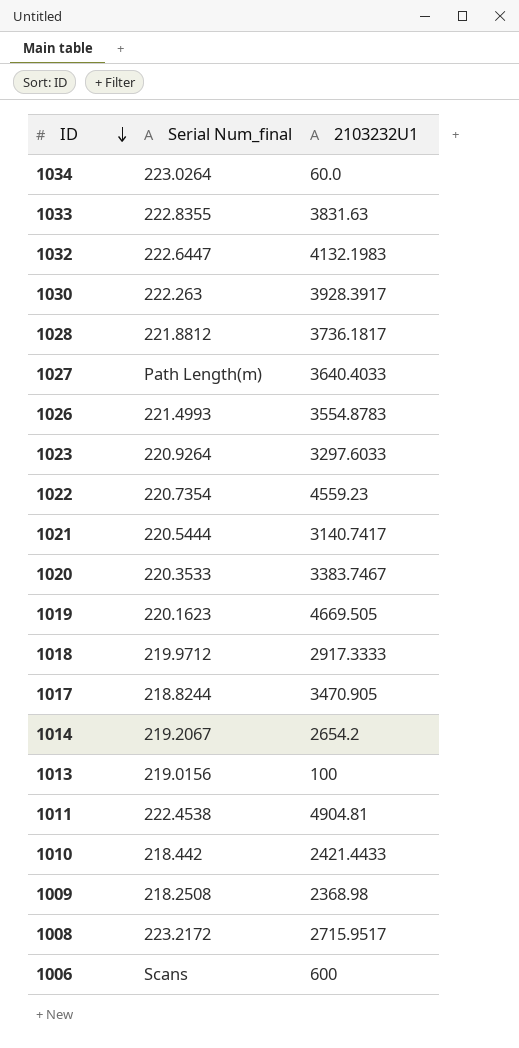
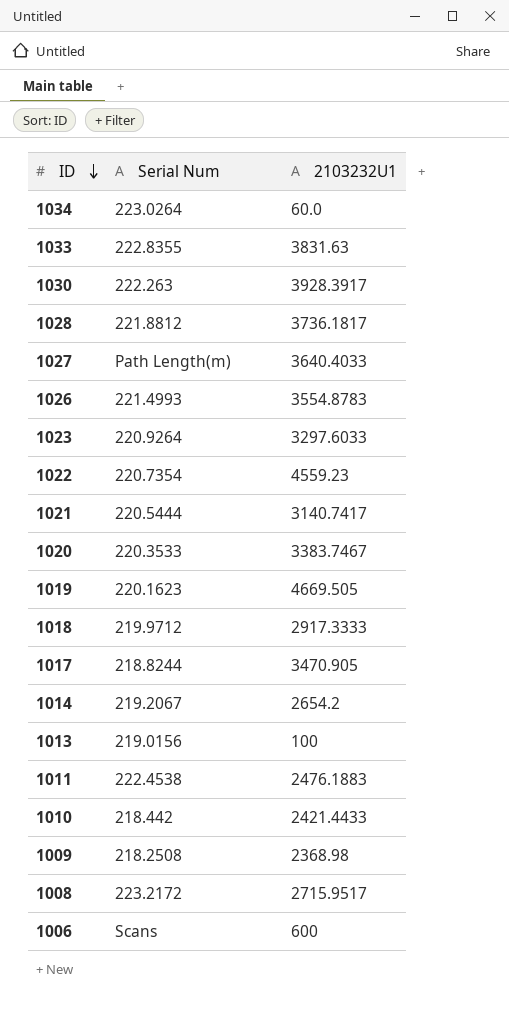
column name: Serial Num_final -> Serial Num
row 1032: 222.6447 | 4132.1983 -> none
1011 | 2103232U1: 4904.81 -> 2476.1883

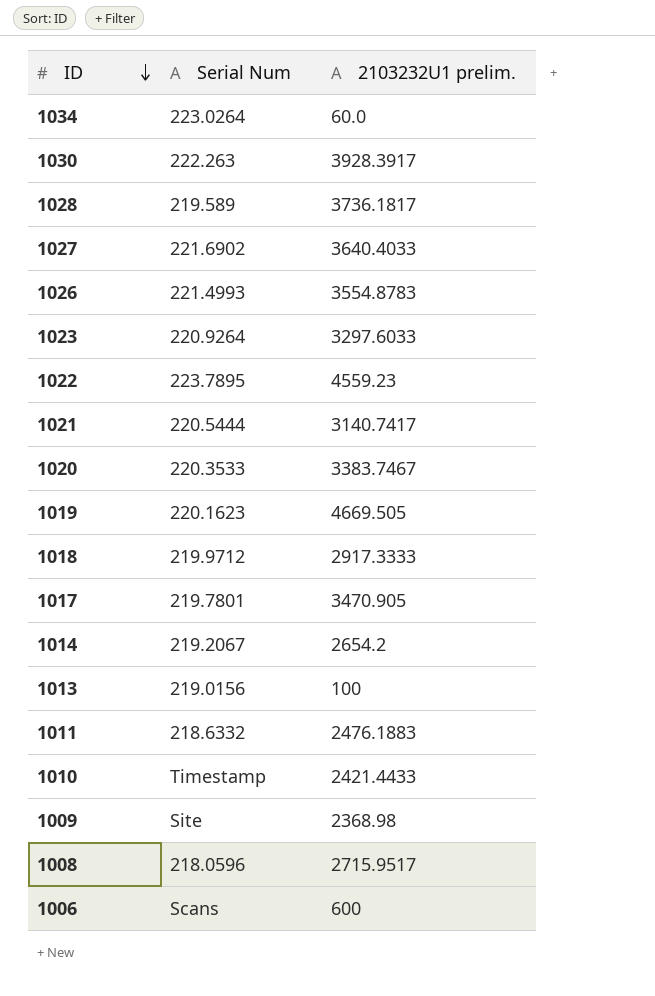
column name: 2103232U1 -> 2103232U1 prelim.
row 1033: 222.8355 | 3831.63 -> none
1028 | Serial Num: 221.8812 -> 219.589
1027 | Serial Num: Path Length(m) -> 221.6902
1022 | Serial Num: 220.7354 -> 223.7895
1017 | Serial Num: 218.8244 -> 219.7801
1011 | Serial Num: 222.4538 -> 218.6332
1010 | Serial Num: 218.442 -> Timestamp
1009 | Serial Num: 218.2508 -> Site
1008 | Serial Num: 223.2172 -> 218.0596

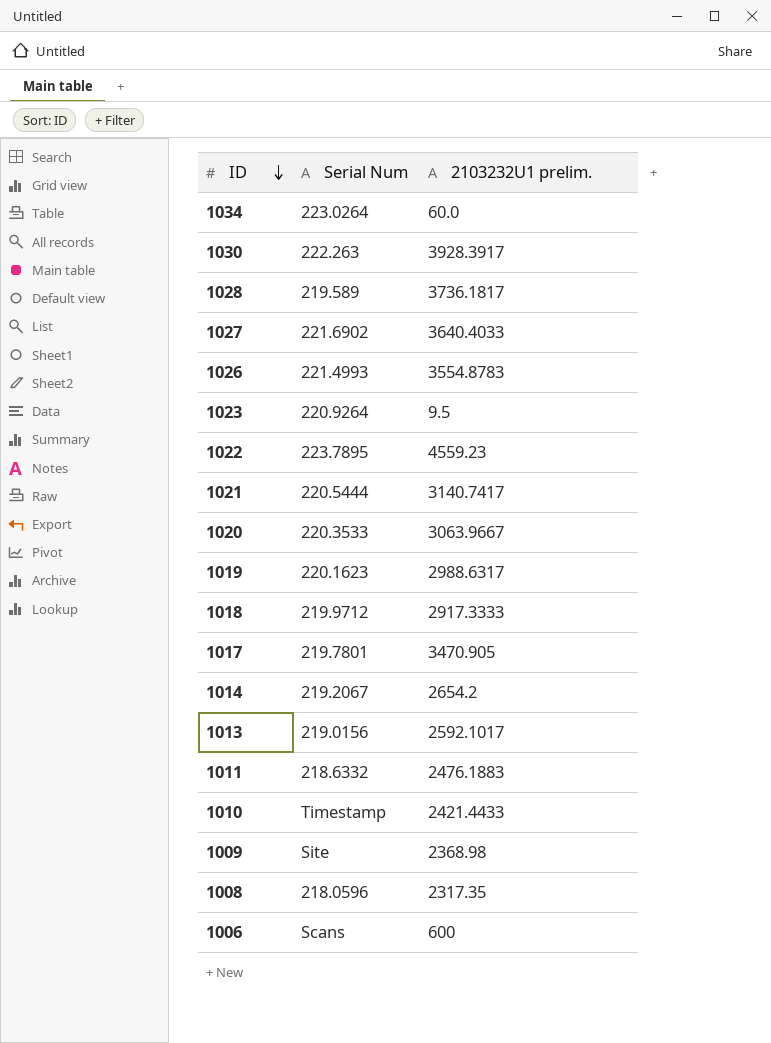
1023 | 2103232U1 prelim.: 3297.6033 -> 9.5
1020 | 2103232U1 prelim.: 3383.7467 -> 3063.9667
1019 | 2103232U1 prelim.: 4669.505 -> 2988.6317
1013 | 2103232U1 prelim.: 100 -> 2592.1017
1008 | 2103232U1 prelim.: 2715.9517 -> 2317.35

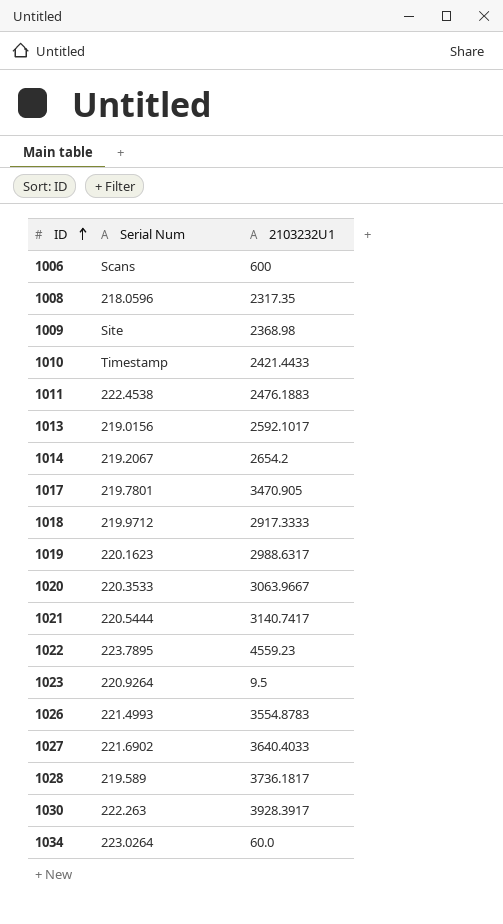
row order: ID descending -> ID ascending
column name: 2103232U1 prelim. -> 2103232U1
1011 | Serial Num: 218.6332 -> 222.4538

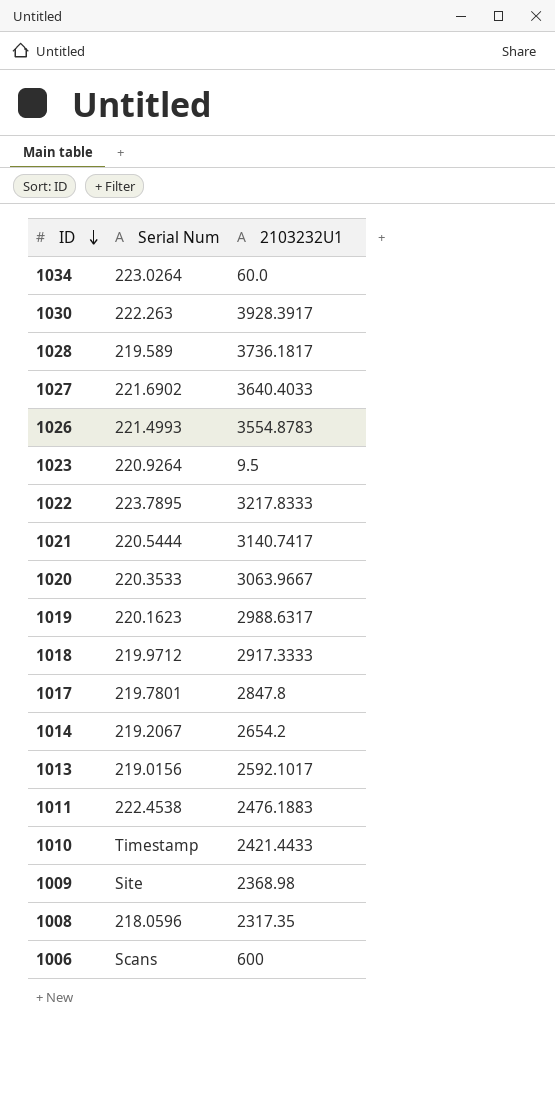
row order: ID ascending -> ID descending
1022 | 2103232U1: 4559.23 -> 3217.8333
1017 | 2103232U1: 3470.905 -> 2847.8

